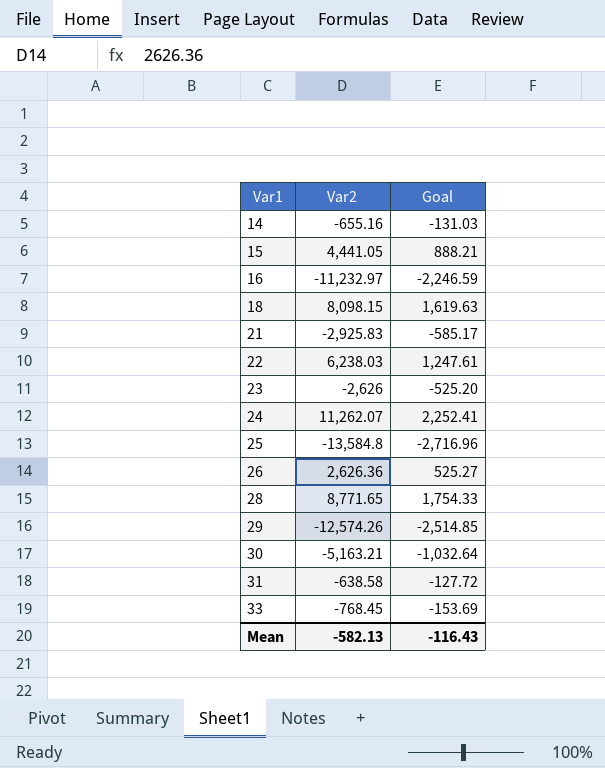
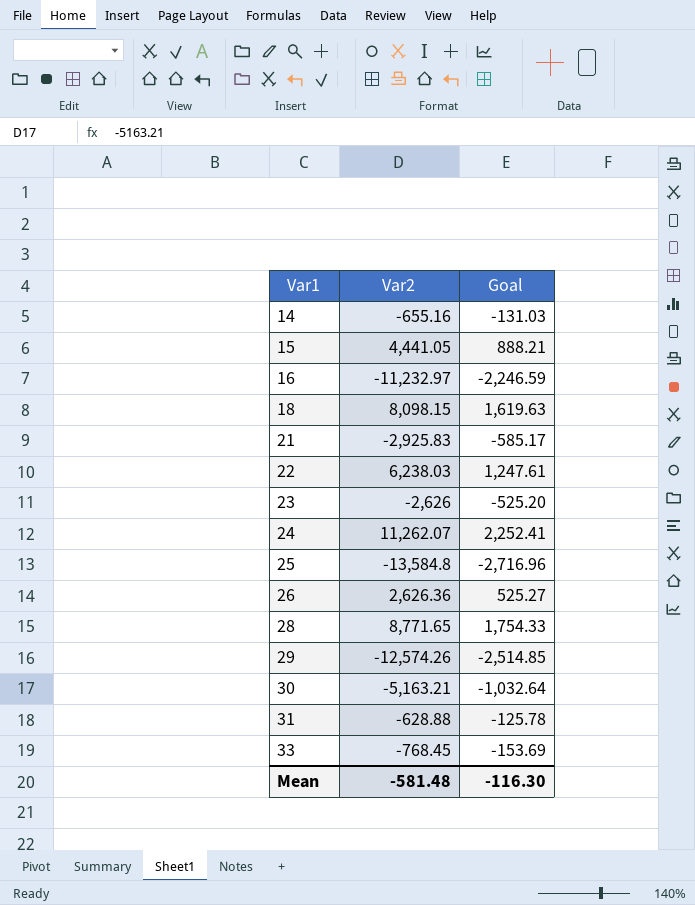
31 | Var2: -638.58 -> -628.88
31 | Goal: -127.72 -> -125.78
Mean | Var2: -582.13 -> -581.48
Mean | Goal: -116.43 -> -116.30

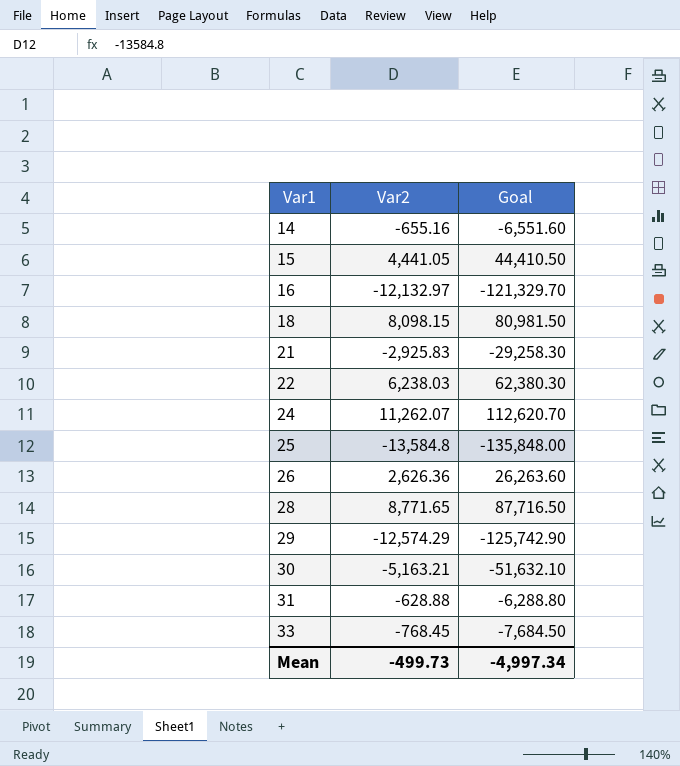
column Goal | formula: [Var2] * 0.2 -> [Var2] * 10
row 23: -2,626 | -525.20 -> none
16 | Var2: -11,232.97 -> -12,132.97
29 | Var2: -12,574.26 -> -12,574.29
Mean | Var2: -581.48 -> -499.73
Mean | Goal: -116.30 -> -4,997.34

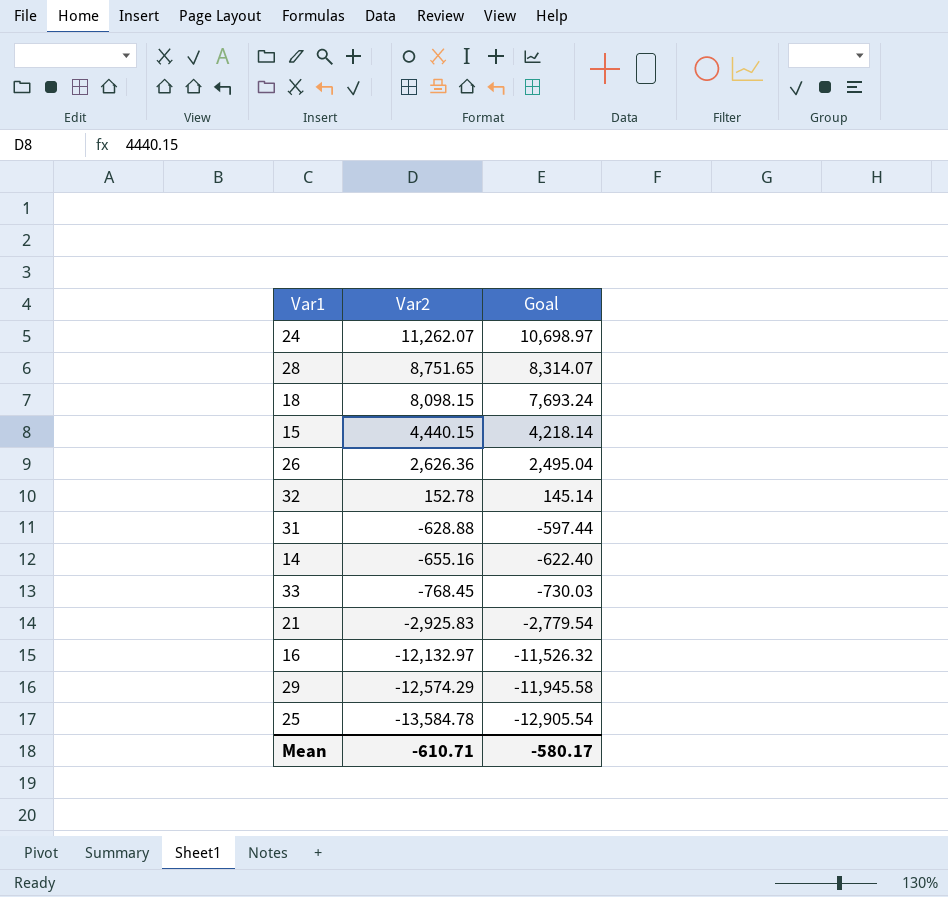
row order: Var1 ascending -> Var2 descending
column Goal | formula: [Var2] * 10 -> [Var2] * 0.95
row 22: 6,238.03 | 62,380.30 -> none
row 30: -5,163.21 | -51,632.10 -> none
28 | Var2: 8,771.65 -> 8,751.65
15 | Var2: 4,441.05 -> 4,440.15
row 32: none -> 152.78 | 145.14
25 | Var2: -13,584.8 -> -13,584.78
Mean | Var2: -499.73 -> -610.71
Mean | Goal: -4,997.34 -> -580.17

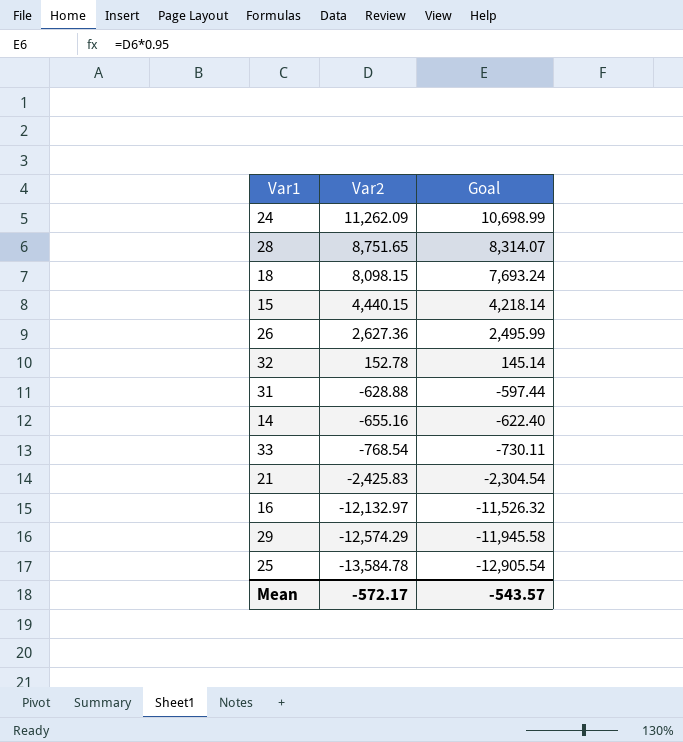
24 | Var2: 11,262.07 -> 11,262.09
24 | Goal: 10,698.97 -> 10,698.99
26 | Var2: 2,626.36 -> 2,627.36
26 | Goal: 2,495.04 -> 2,495.99
33 | Var2: -768.45 -> -768.54
33 | Goal: -730.03 -> -730.11
21 | Var2: -2,925.83 -> -2,425.83
21 | Goal: -2,779.54 -> -2,304.54
Mean | Var2: -610.71 -> -572.17
Mean | Goal: -580.17 -> -543.57

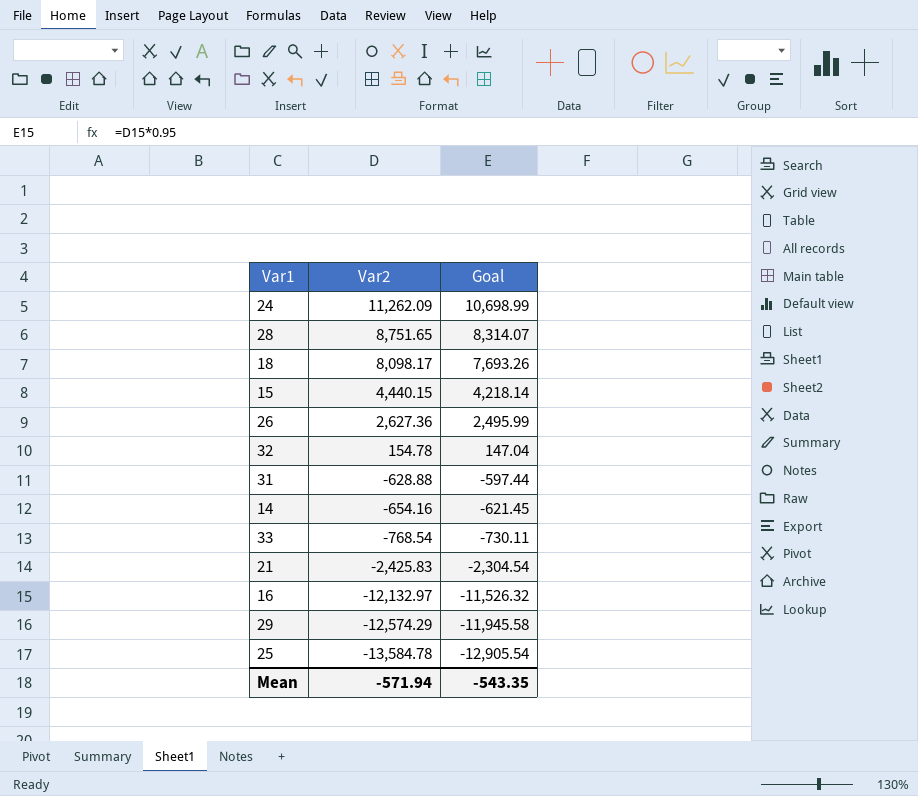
18 | Var2: 8,098.15 -> 8,098.17
18 | Goal: 7,693.24 -> 7,693.26
32 | Var2: 152.78 -> 154.78
32 | Goal: 145.14 -> 147.04
14 | Var2: -655.16 -> -654.16
14 | Goal: -622.40 -> -621.45
Mean | Var2: -572.17 -> -571.94
Mean | Goal: -543.57 -> -543.35

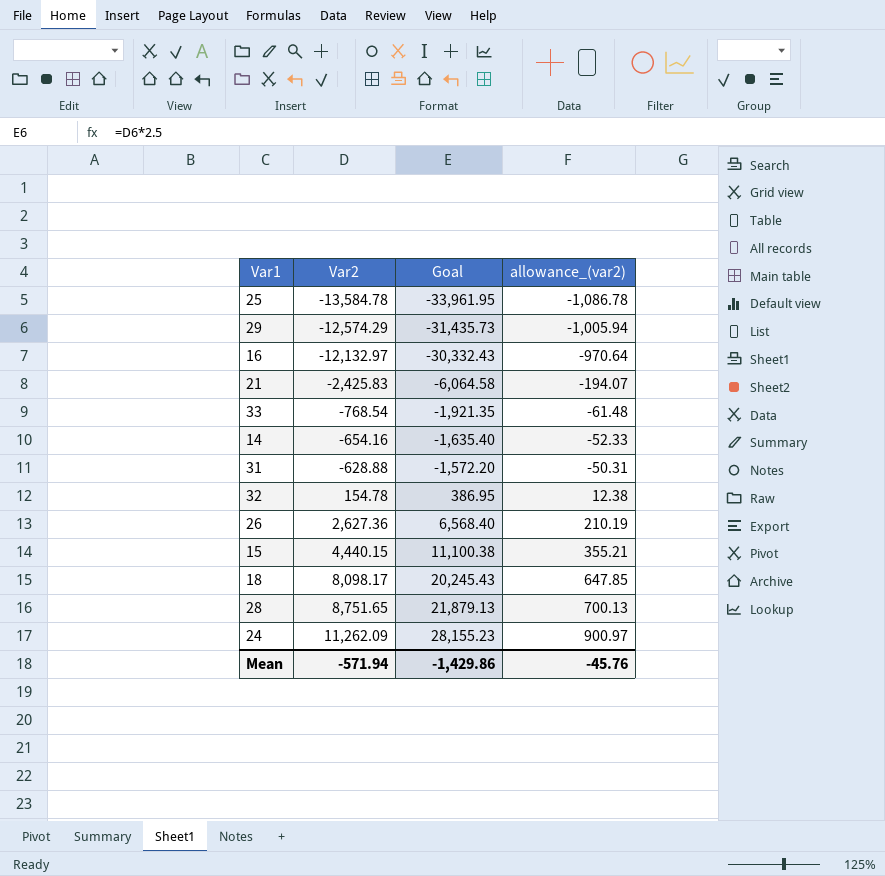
row order: Var2 descending -> Var2 ascending
column Goal | formula: [Var2] * 0.95 -> [Var2] * 2.5
column allowance_(var2) | formula: none -> [Var2] * 0.08
Mean | Goal: -543.35 -> -1,429.86

